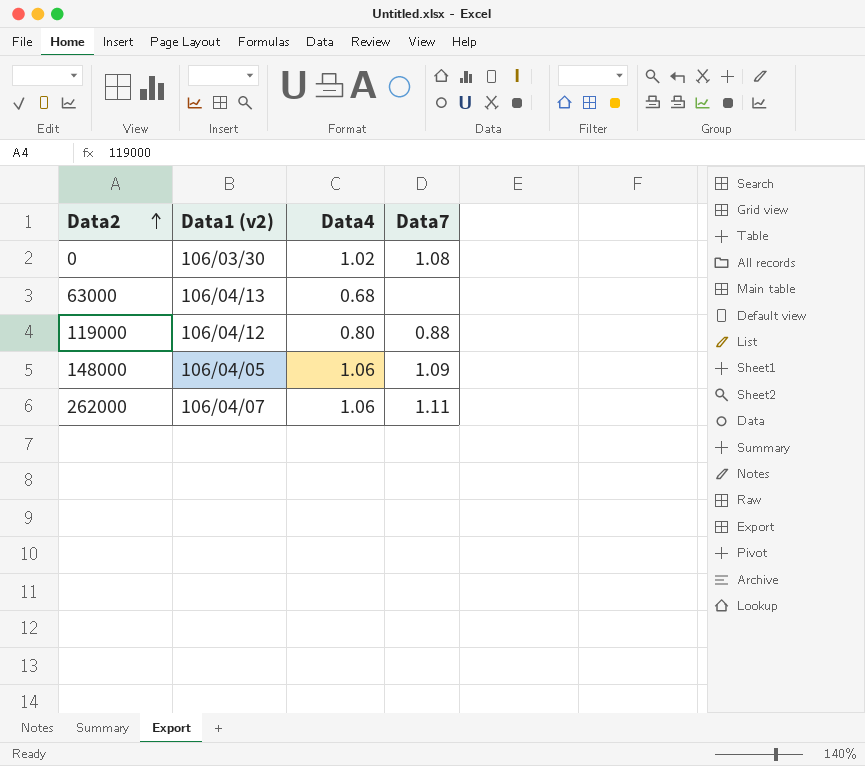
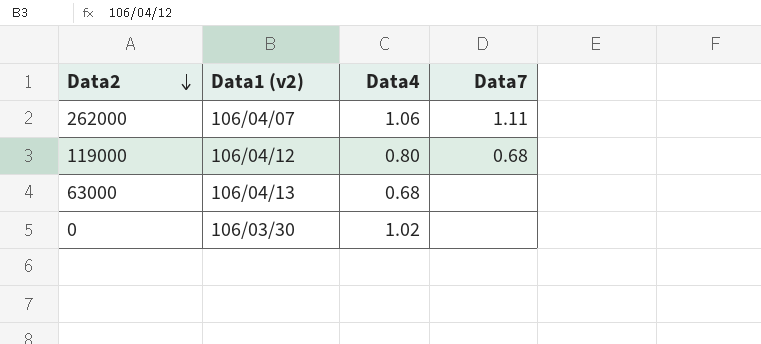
row order: Data2 ascending -> Data2 descending
row 148000: 106/04/05 | 1.06 | 1.09 -> none
119000 | Data7: 0.88 -> 0.68
0 | Data7: 1.08 -> none

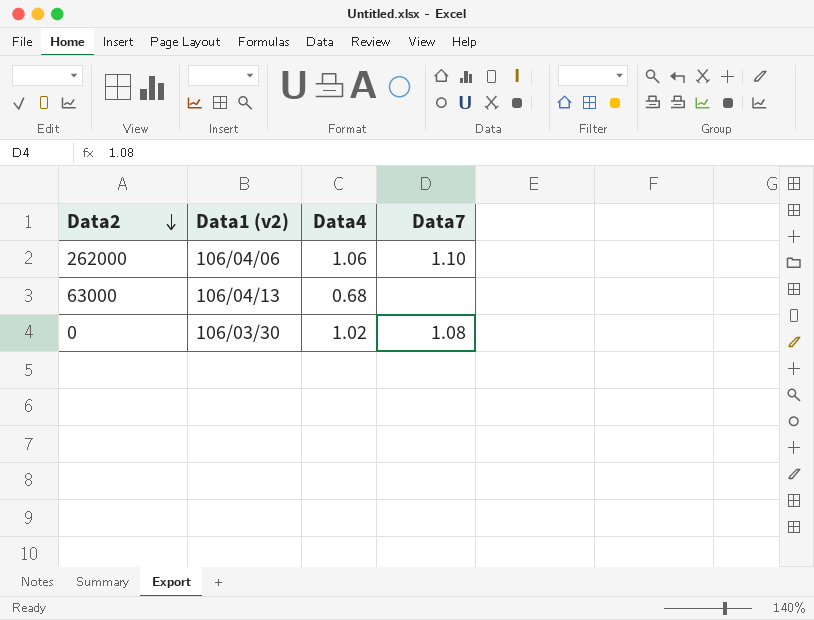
row 119000: 106/04/12 | 0.80 | 0.68 -> none
262000 | Data1 (v2): 106/04/07 -> 106/04/06
262000 | Data7: 1.11 -> 1.10
0 | Data7: none -> 1.08

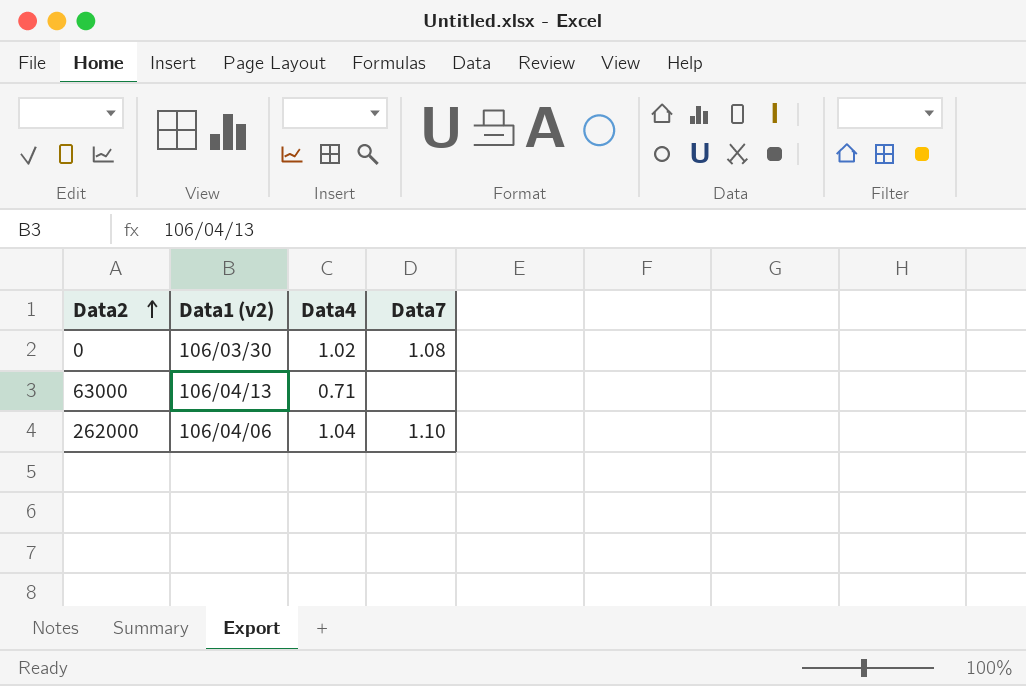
row order: Data2 descending -> Data2 ascending
63000 | Data4: 0.68 -> 0.71
262000 | Data4: 1.06 -> 1.04

